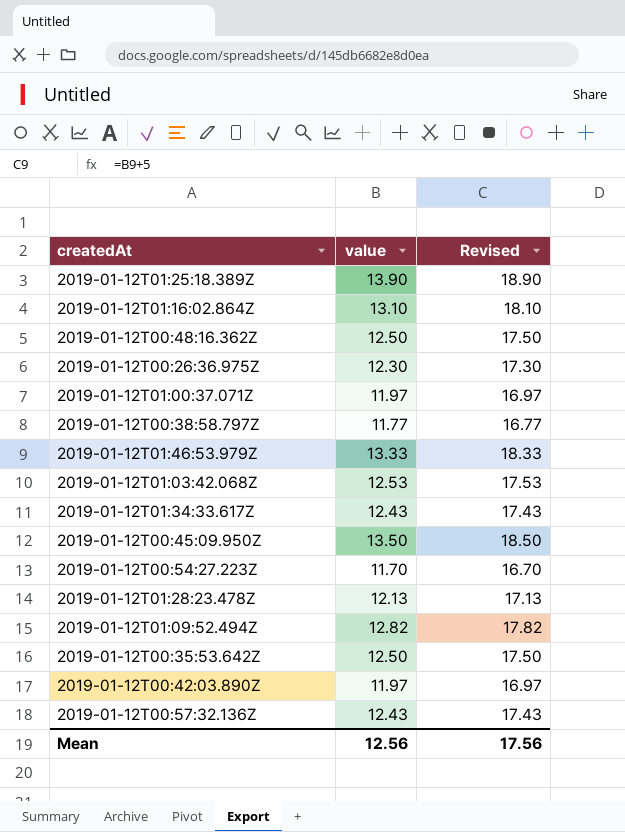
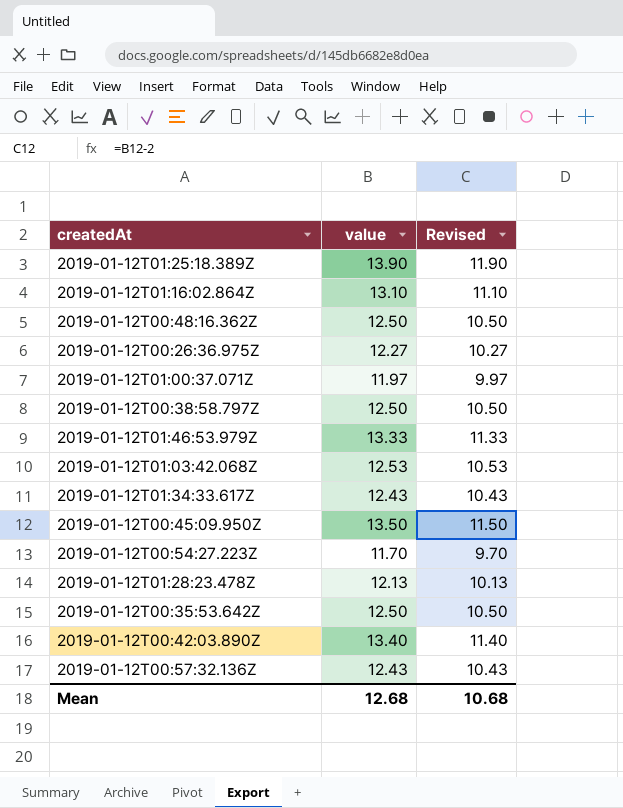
column Revised | formula: [value] + 5 -> [value] - 2
row 2019-01-12T01:09:52.494Z: 12.82 | 17.82 -> none
2019-01-12T00:26:36.975Z | value: 12.30 -> 12.27
2019-01-12T00:38:58.797Z | value: 11.77 -> 12.50
2019-01-12T00:42:03.890Z | value: 11.97 -> 13.40
Mean | value: 12.56 -> 12.68
Mean | Revised: 17.56 -> 10.68

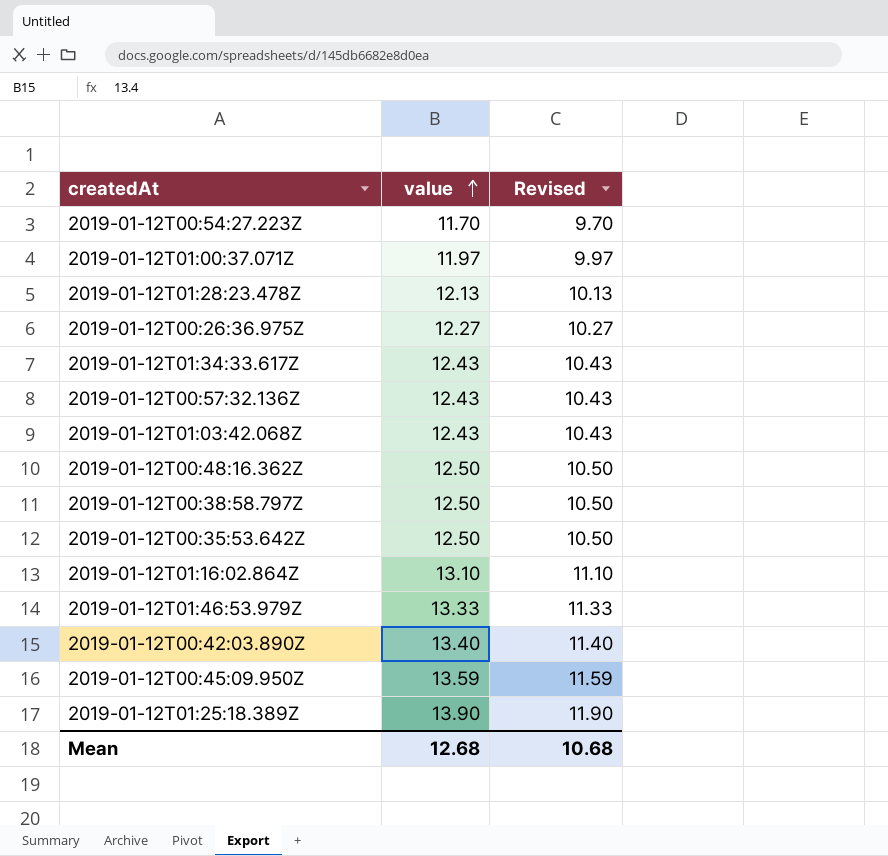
row order: none -> value ascending
2019-01-12T01:03:42.068Z | value: 12.53 -> 12.43
2019-01-12T01:03:42.068Z | Revised: 10.53 -> 10.43
2019-01-12T00:45:09.950Z | value: 13.50 -> 13.59
2019-01-12T00:45:09.950Z | Revised: 11.50 -> 11.59

